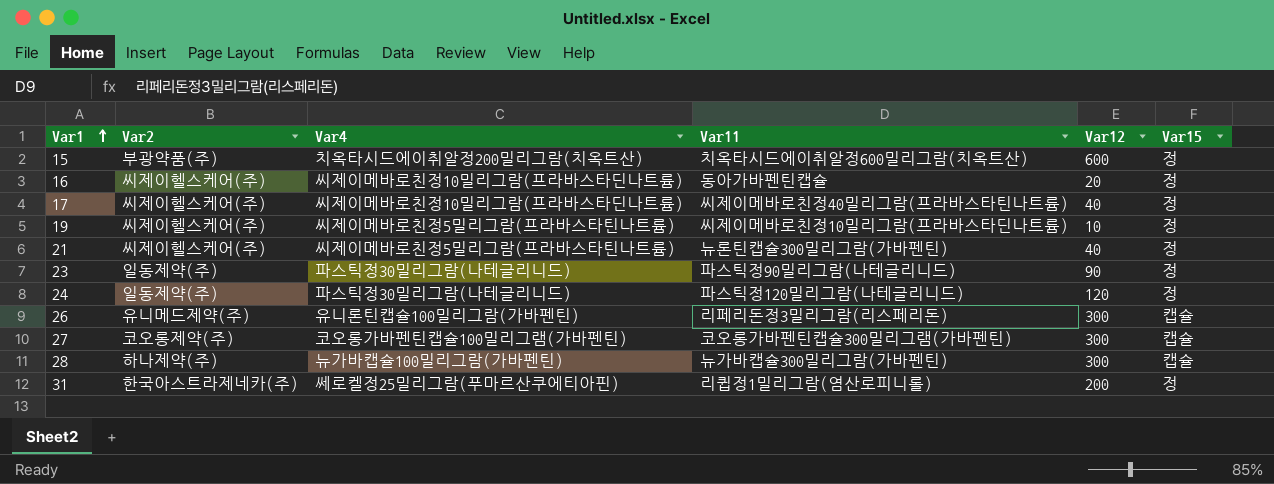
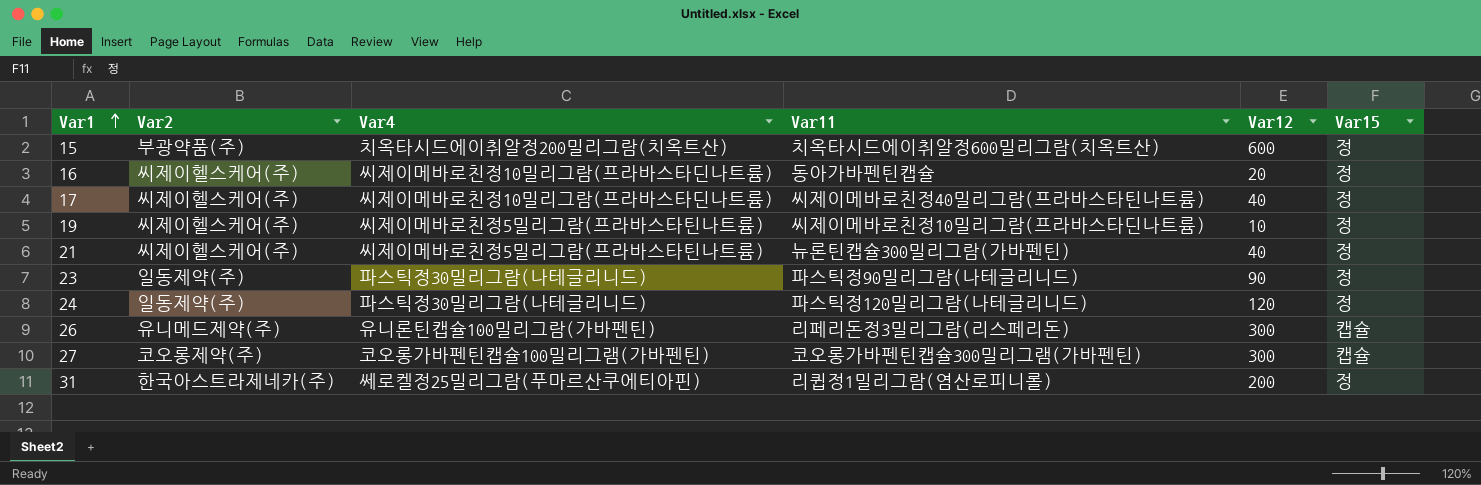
row 28: 하나제약(주) | 뉴가바캡슐100밀리그람(가바펜틴) | 뉴가바캡슐300밀리그람(가바펜틴) | 300 | 캡슐 -> none

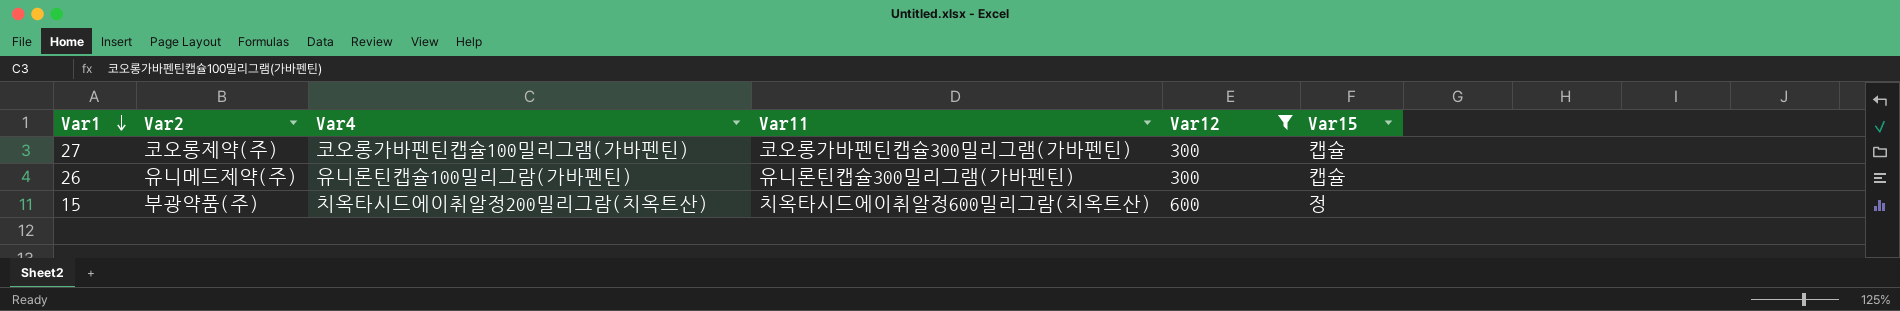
filter: none -> Var12 >= 300
row order: Var1 ascending -> Var1 descending
26 | Var11: 리페리돈정3밀리그람(리스페리돈) -> 유니론틴캡슐300밀리그램(가바펜틴)

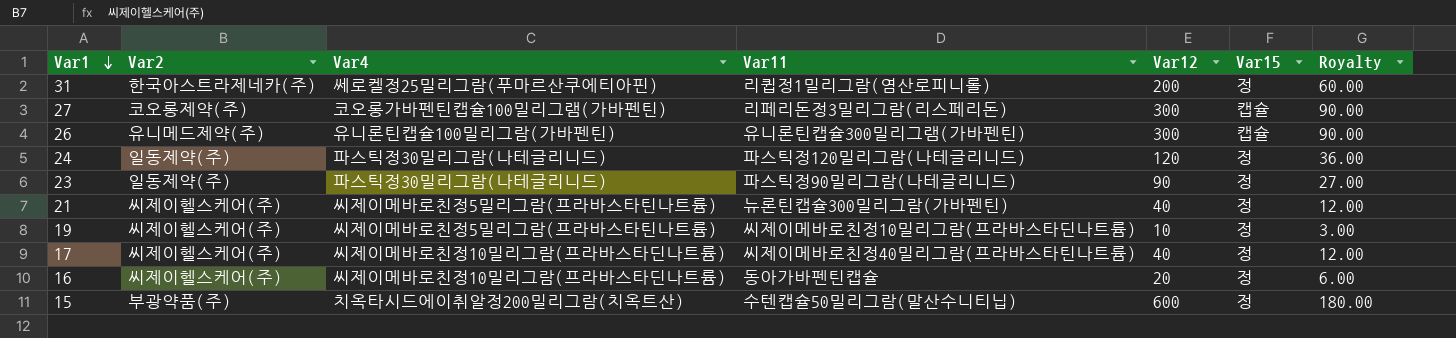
filter: Var12 >= 300 -> none
column Royalty | formula: none -> [Var12] * 0.3
27 | Var11: 코오롱가바펜틴캡슐300밀리그램(가바펜틴) -> 리페리돈정3밀리그람(리스페리돈)
15 | Var11: 치옥타시드에이취알정600밀리그람(치옥트산) -> 수텐캡슐50밀리그람(말산수니티닙)

